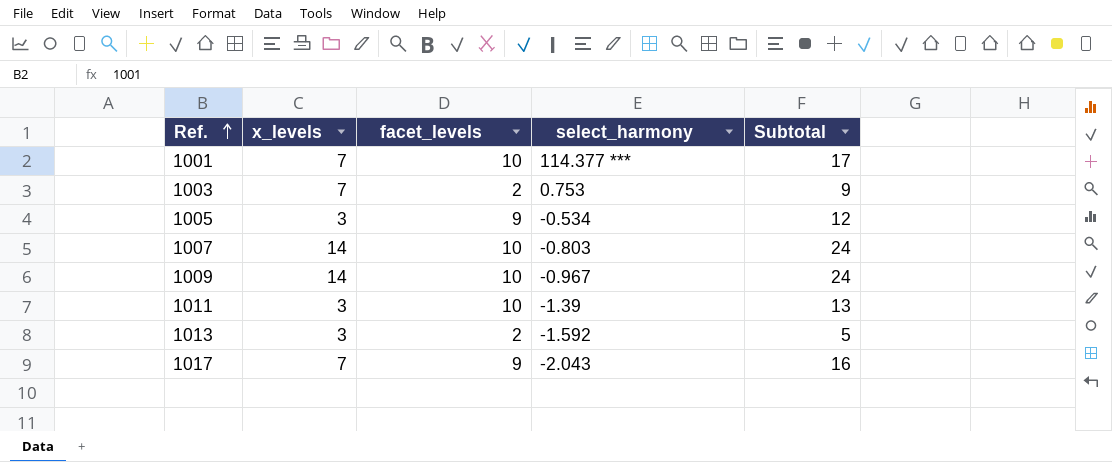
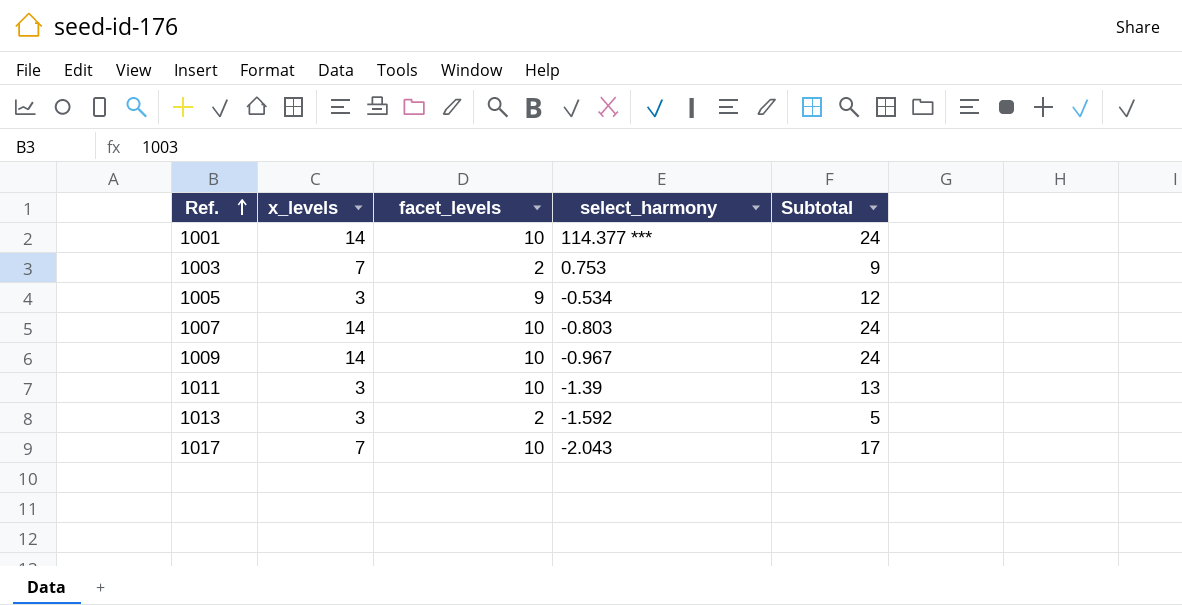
1001 | x_levels: 7 -> 14
1001 | Subtotal: 17 -> 24
1017 | facet_levels: 9 -> 10
1017 | Subtotal: 16 -> 17

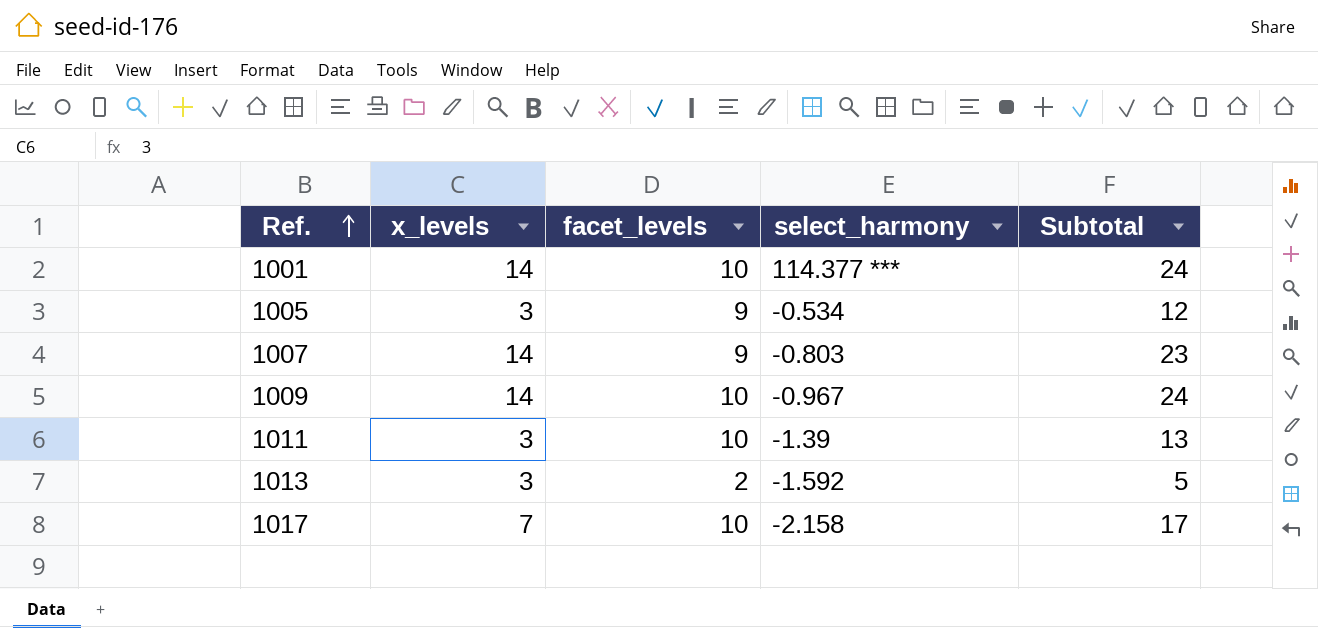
row 1003: 7 | 2 | 0.753 | 9 -> none
1007 | facet_levels: 10 -> 9
1007 | Subtotal: 24 -> 23
1017 | select_harmony: -2.043 -> -2.158

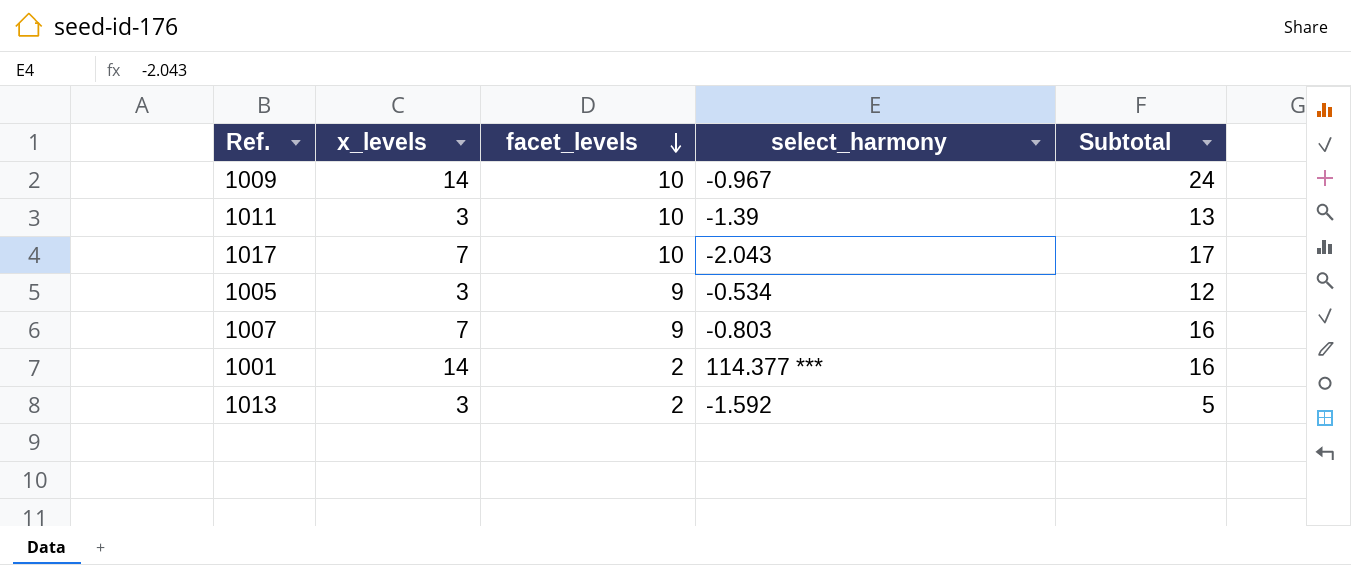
row order: Ref. ascending -> facet_levels descending
1017 | select_harmony: -2.158 -> -2.043
1007 | x_levels: 14 -> 7
1007 | Subtotal: 23 -> 16
1001 | facet_levels: 10 -> 2
1001 | Subtotal: 24 -> 16

